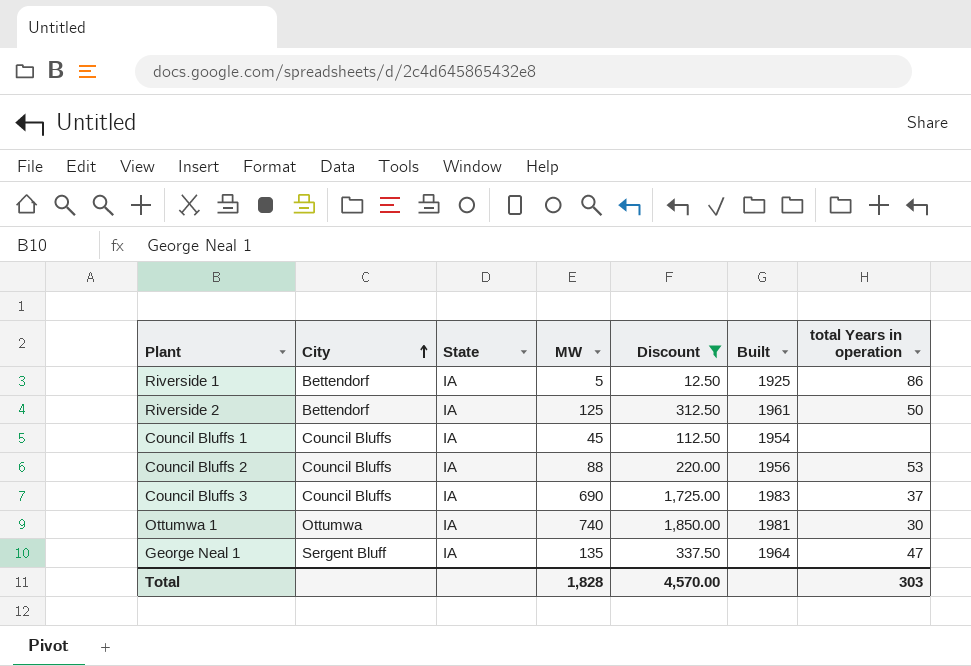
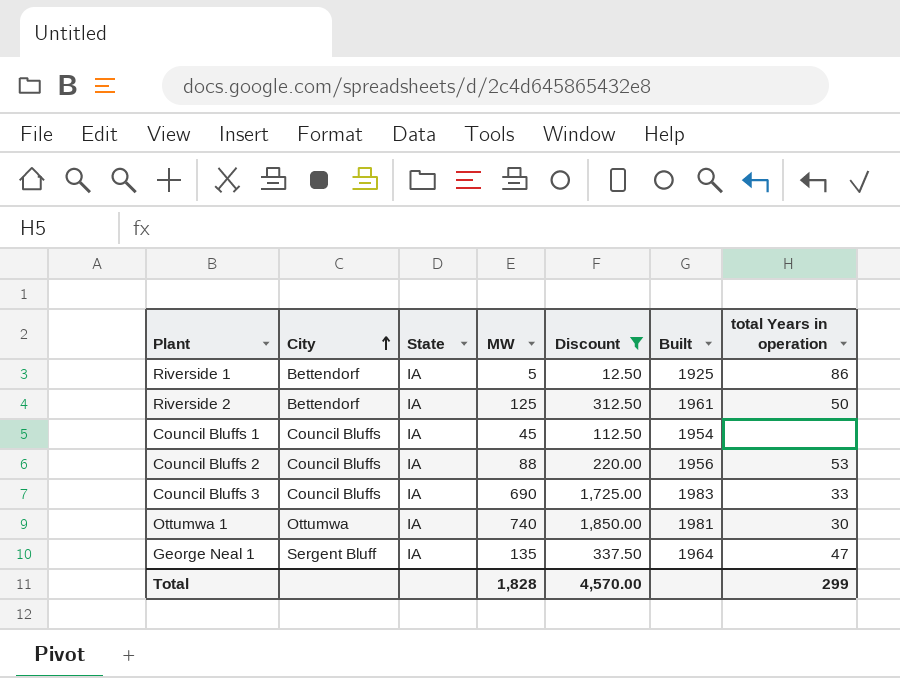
Council Bluffs 3 | total Years in operation: 37 -> 33
Total | total Years in operation: 303 -> 299

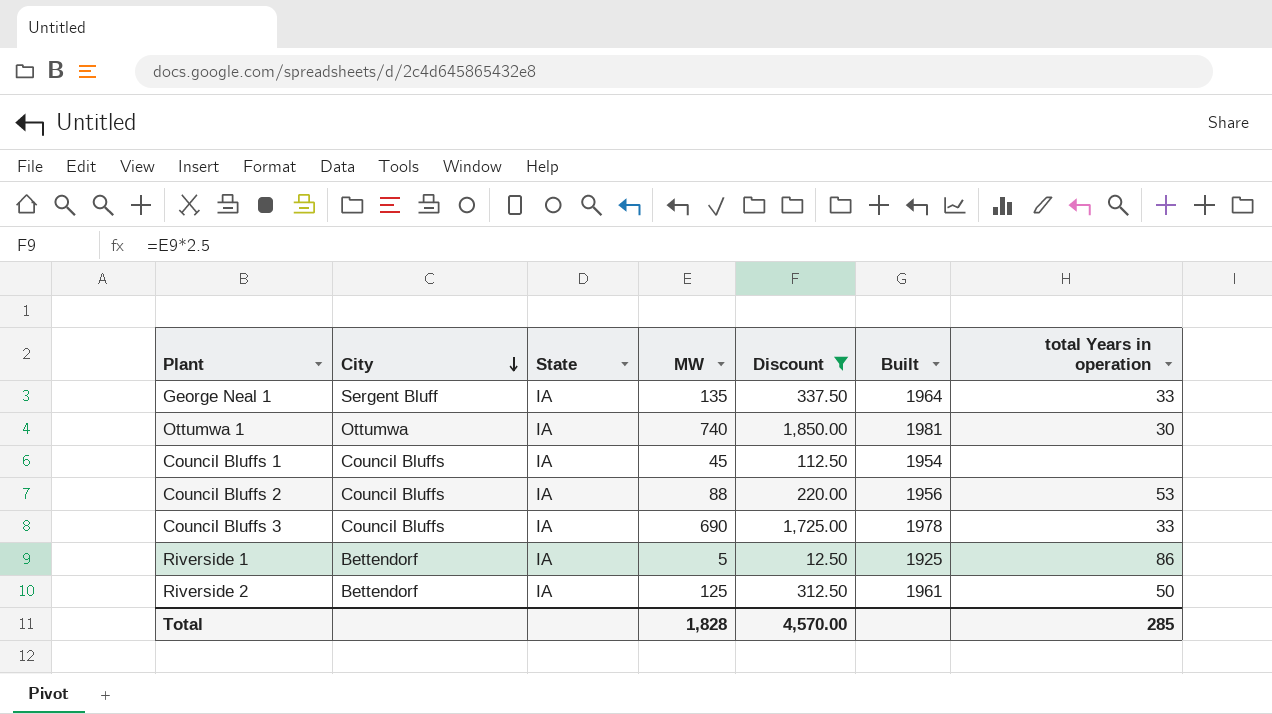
row order: City ascending -> City descending
George Neal 1 | total Years in operation: 47 -> 33
Council Bluffs 3 | Built: 1983 -> 1978
Total | total Years in operation: 299 -> 285

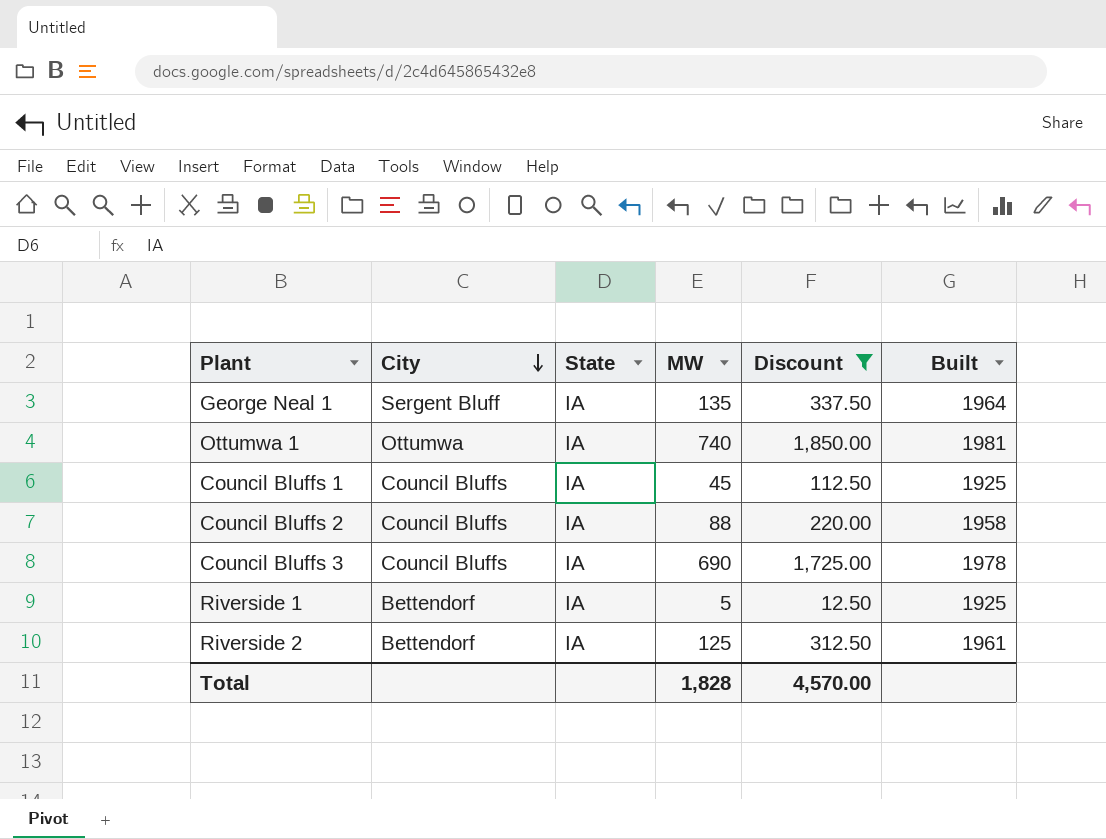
column total Years in operation | position: 7 -> none
Council Bluffs 1 | Built: 1954 -> 1925
Council Bluffs 2 | Built: 1956 -> 1958

